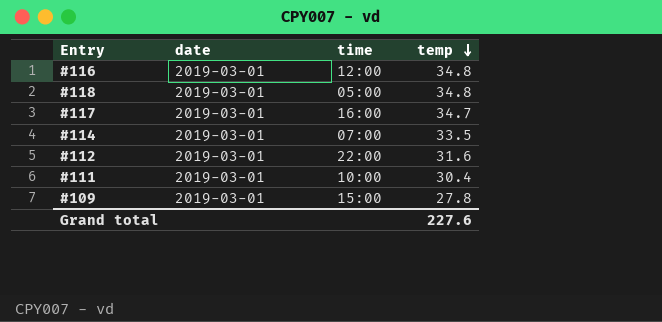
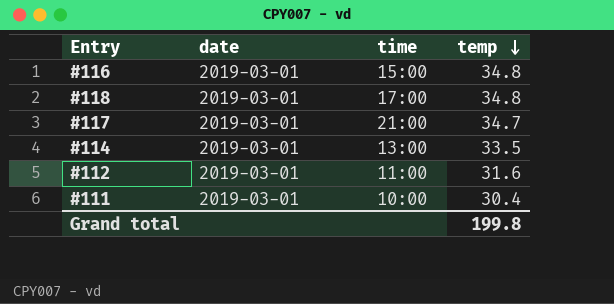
row #109: 2019-03-01 | 15:00 | 27.8 -> none
#116 | time: 12:00 -> 15:00
#118 | time: 05:00 -> 17:00
#117 | time: 16:00 -> 21:00
#114 | time: 07:00 -> 13:00
#112 | time: 22:00 -> 11:00
Grand total | temp: 227.6 -> 199.8

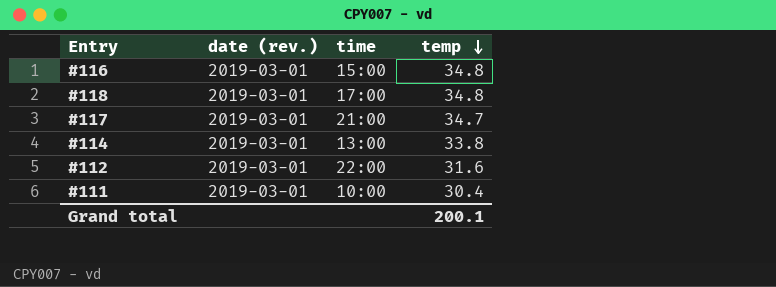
column name: date -> date (rev.)
#114 | temp: 33.5 -> 33.8
#112 | time: 11:00 -> 22:00
Grand total | temp: 199.8 -> 200.1

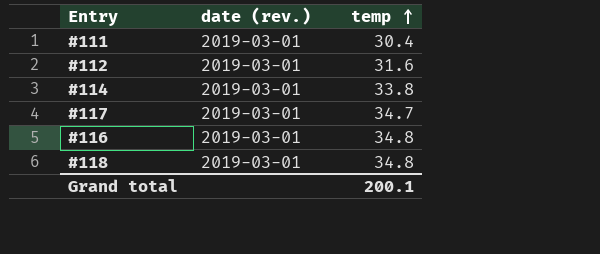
row order: temp descending -> temp ascending
column time | position: 3 -> none

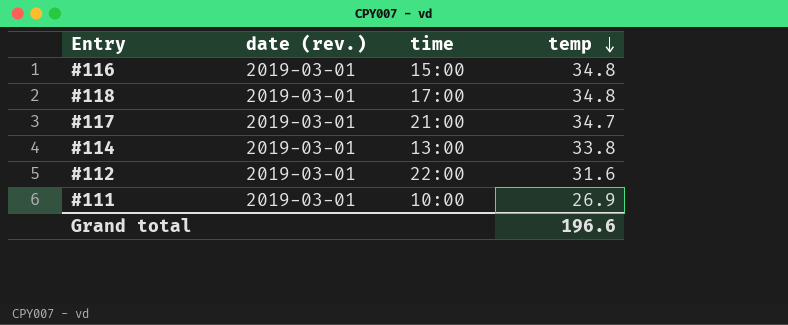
row order: temp ascending -> temp descending
column time | position: none -> 3
#111 | temp: 30.4 -> 26.9
Grand total | temp: 200.1 -> 196.6

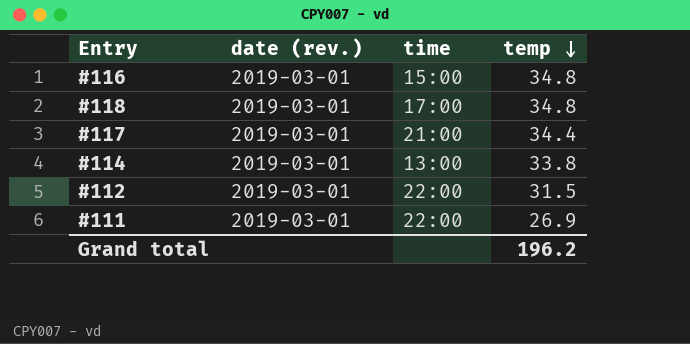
#117 | temp: 34.7 -> 34.4
#112 | temp: 31.6 -> 31.5
#111 | time: 10:00 -> 22:00
Grand total | temp: 196.6 -> 196.2

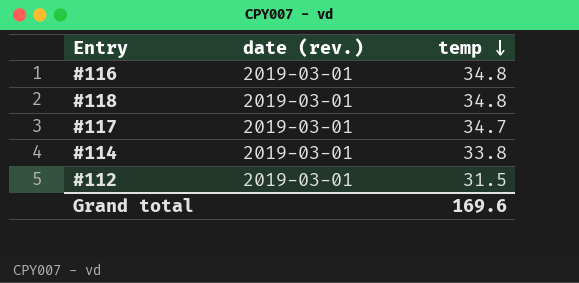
column time | position: 3 -> none
row #111: 2019-03-01 | 22:00 | 26.9 -> none
#117 | temp: 34.4 -> 34.7
Grand total | temp: 196.2 -> 169.6

